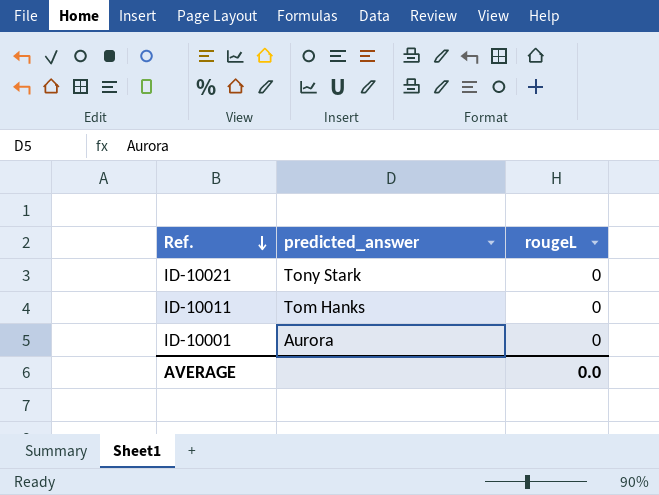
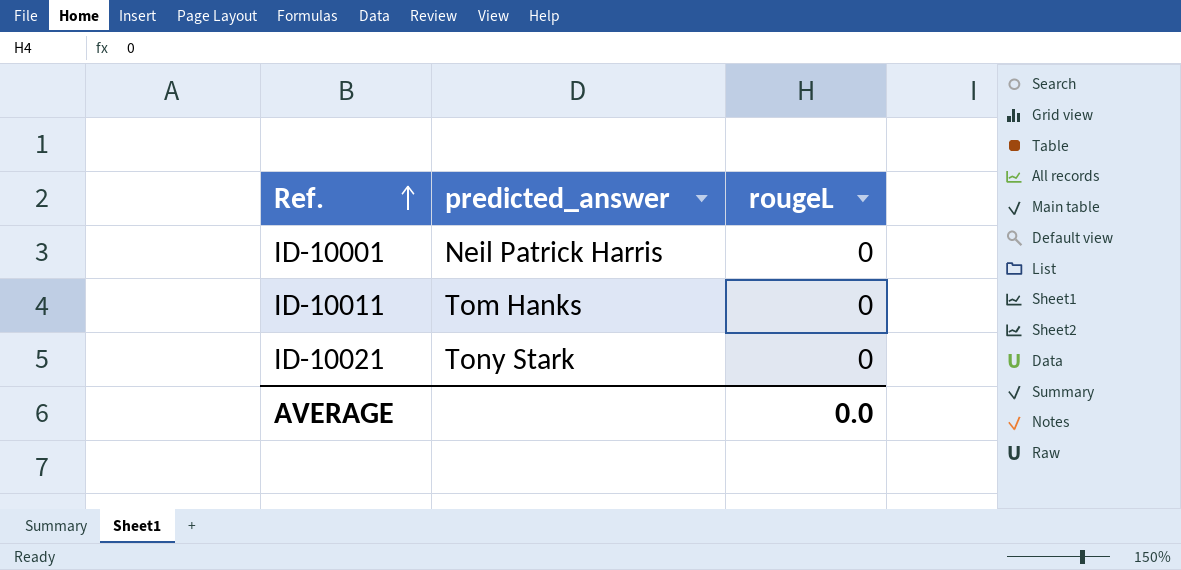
row order: Ref. descending -> Ref. ascending
ID-10001 | predicted_answer: Aurora -> Neil Patrick Harris

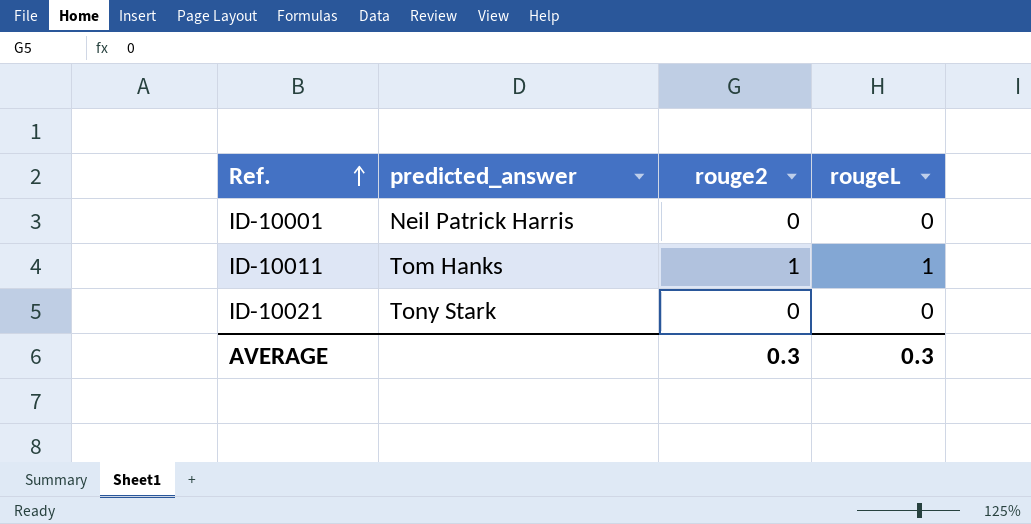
column rouge2 | position: none -> 3
ID-10011 | rougeL: 0 -> 1
AVERAGE | rougeL: 0.0 -> 0.3

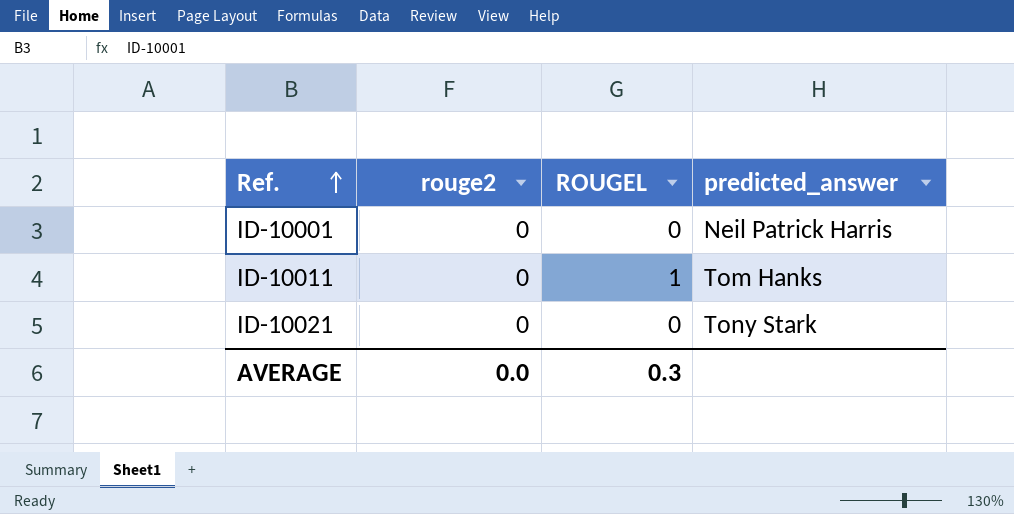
column name: rougeL -> ROUGEL
column predicted_answer | position: 2 -> 4
ID-10011 | rouge2: 1 -> 0
AVERAGE | rouge2: 0.3 -> 0.0

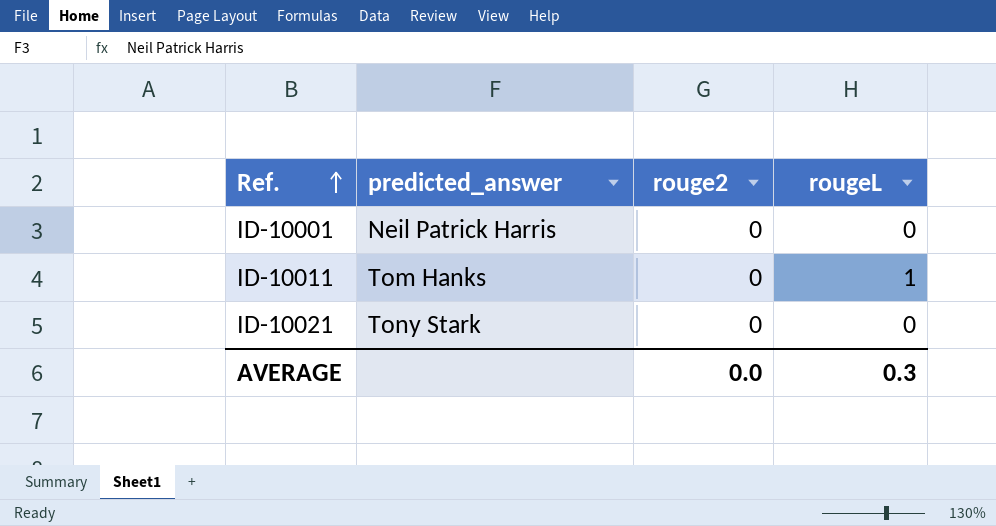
column predicted_answer | position: 4 -> 2
column name: ROUGEL -> rougeL

